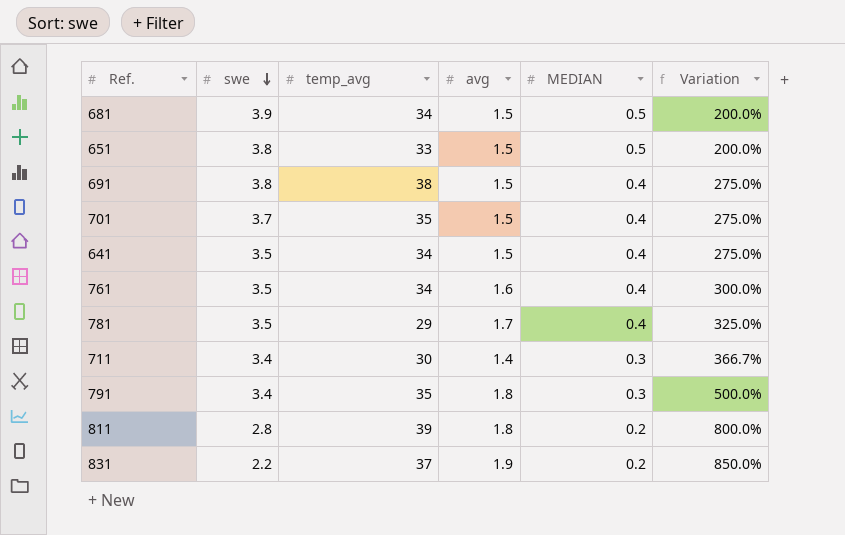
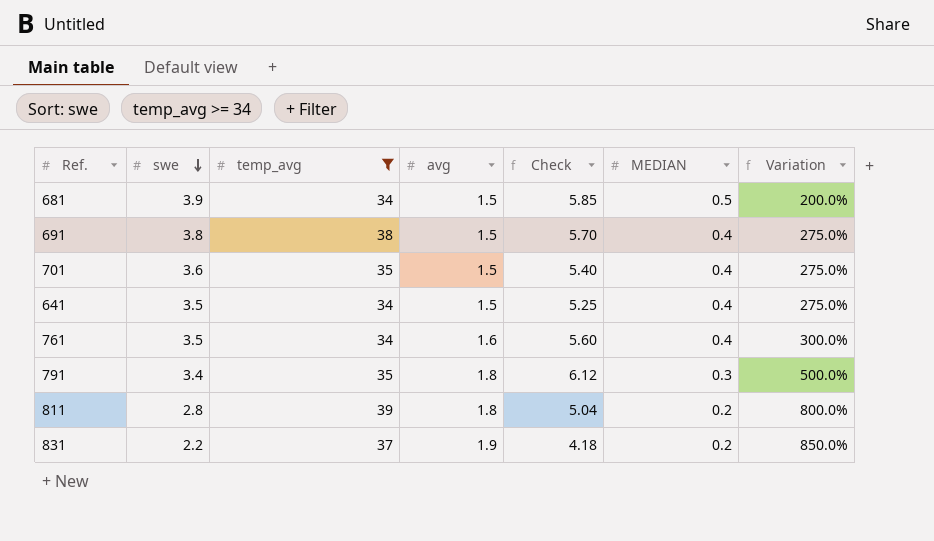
filter: none -> temp_avg >= 34
column Check | formula: none -> [swe] * [avg]
701 | swe: 3.7 -> 3.6

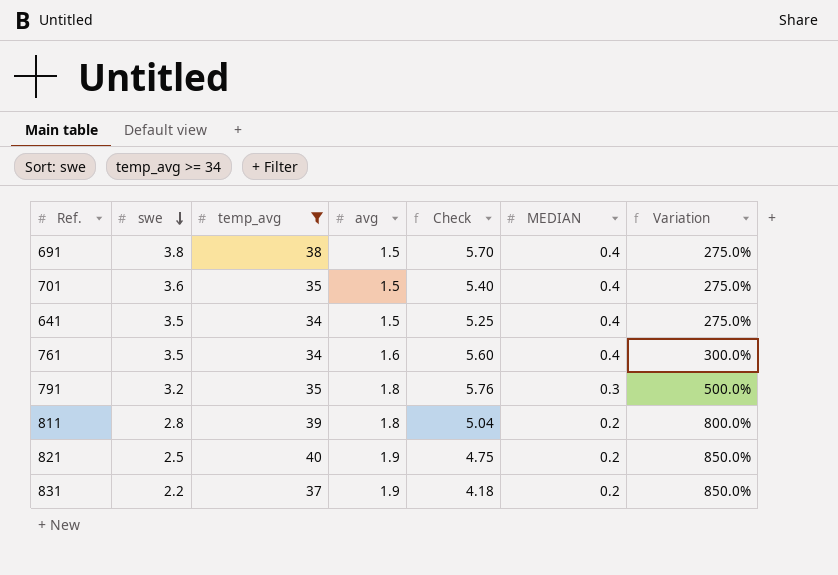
row 681: 3.9 | 34 | 1.5 | 5.85 | 0.5 | 200.0% -> none
791 | swe: 3.4 -> 3.2
791 | Check: 6.12 -> 5.76
row 821: none -> 2.5 | 40 | 1.9 | 4.75 | 0.2 | 850.0%

